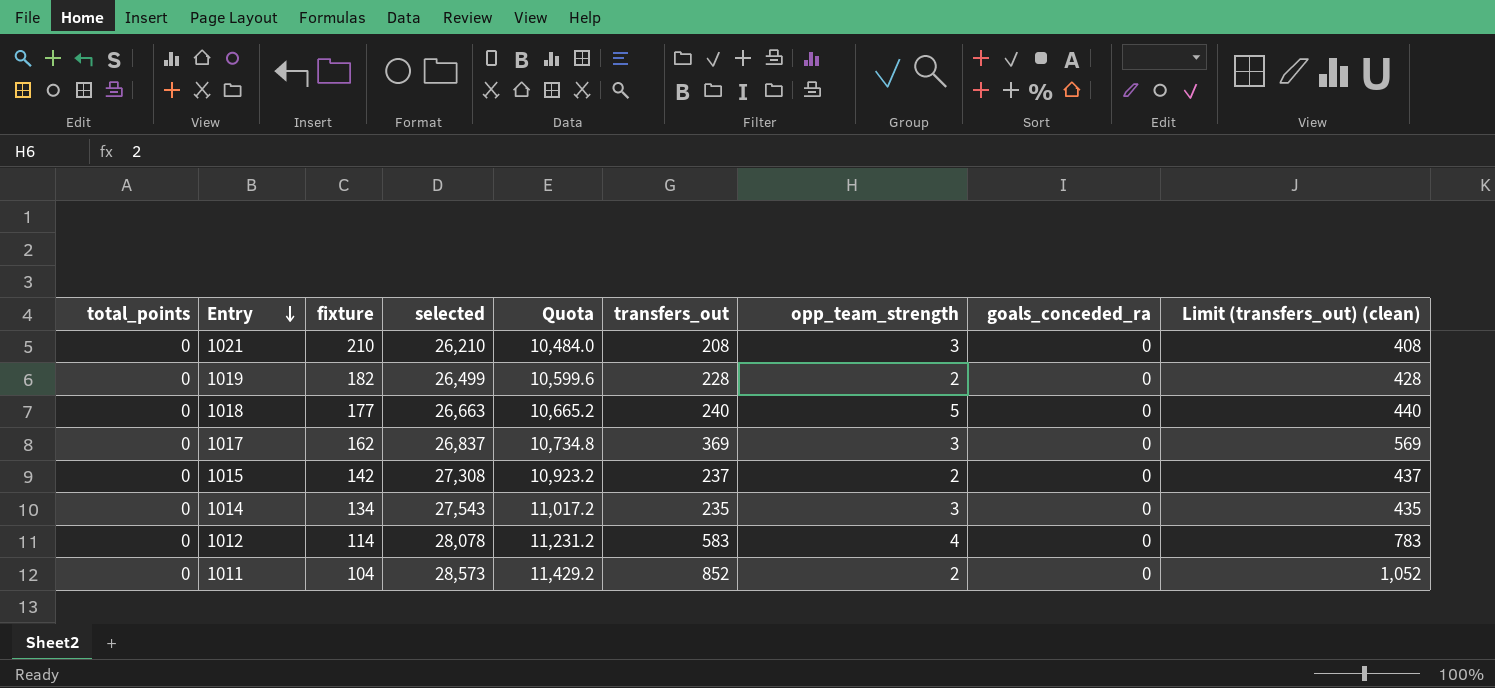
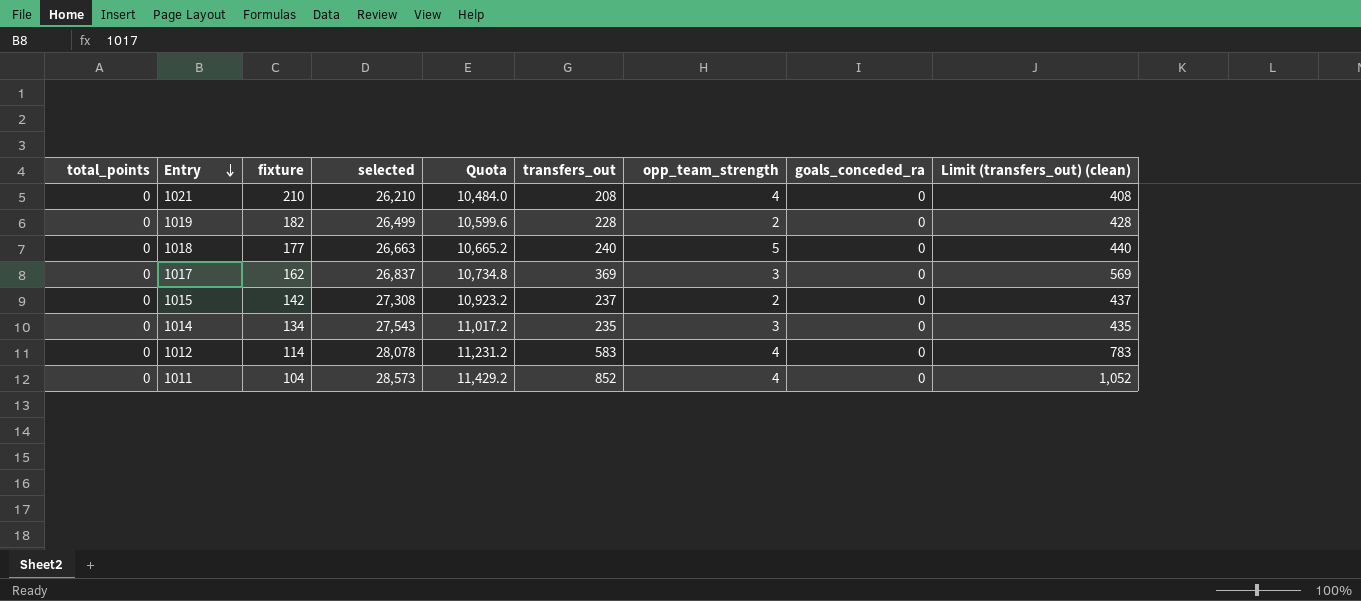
1021 | opp_team_strength: 3 -> 4
1011 | opp_team_strength: 2 -> 4

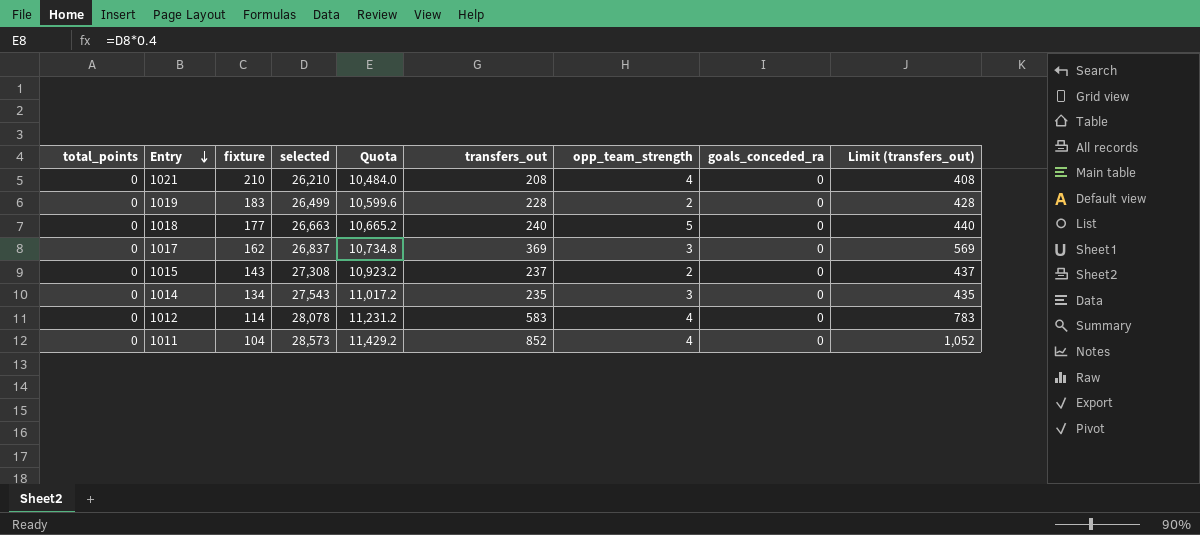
column name: Limit (transfers_out) (clean) -> Limit (transfers_out)
1019 | fixture: 182 -> 183
1015 | fixture: 142 -> 143

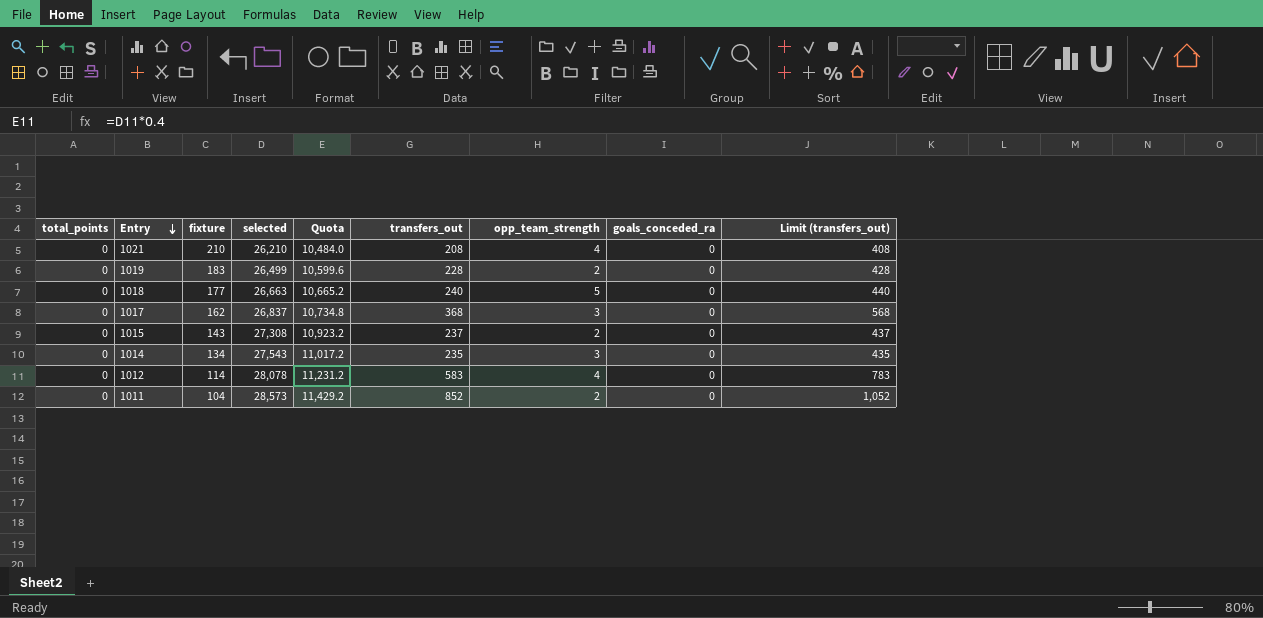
1017 | transfers_out: 369 -> 368
1017 | Limit (transfers_out): 569 -> 568
1011 | opp_team_strength: 4 -> 2

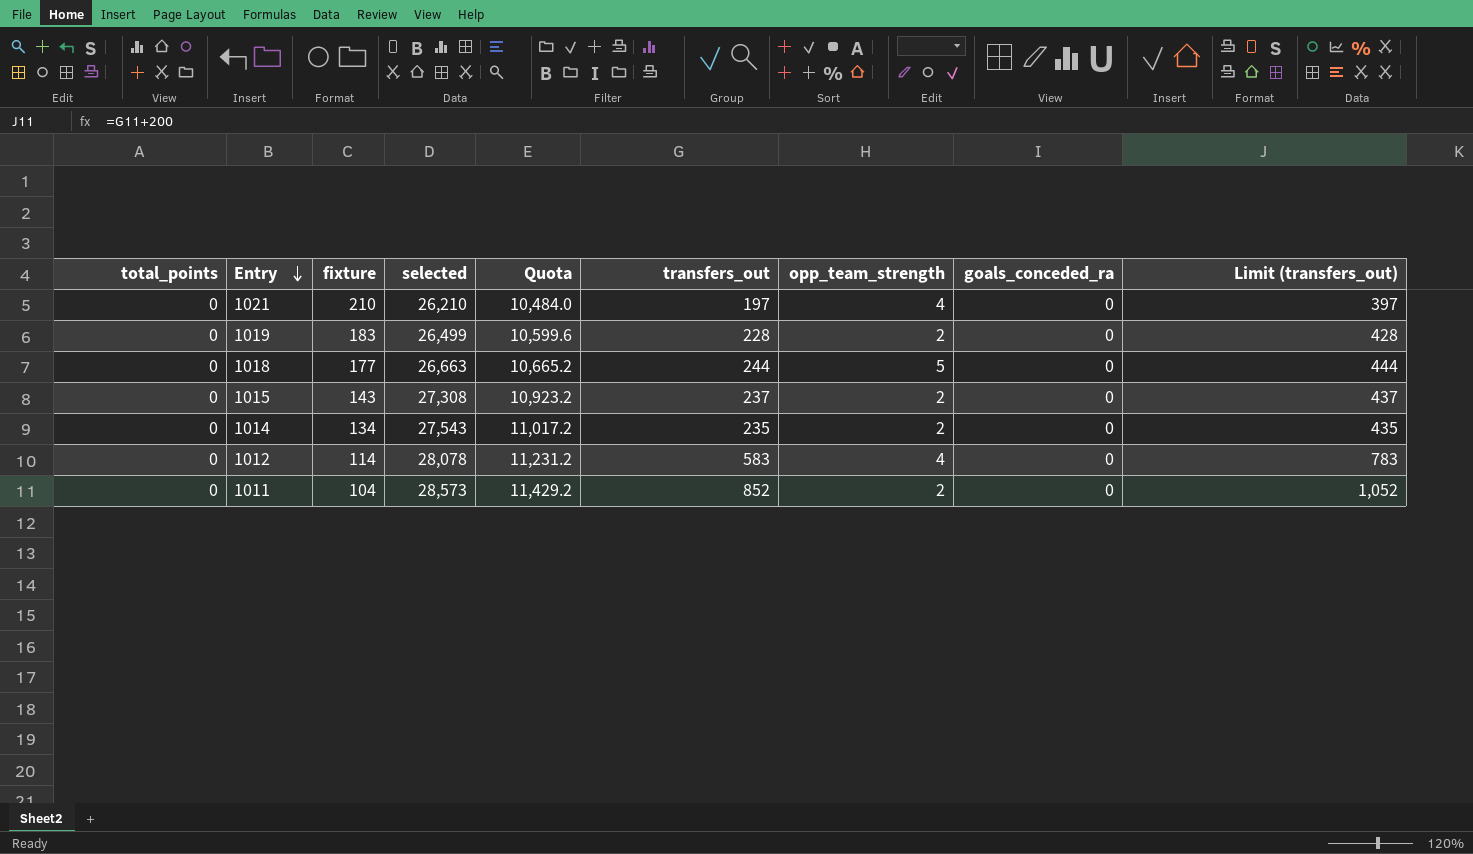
row 1017: 0 | 162 | 26,837 | 10,734.8 | 368 | 3 | 0 | 568 -> none
1021 | transfers_out: 208 -> 197
1021 | Limit (transfers_out): 408 -> 397
1018 | transfers_out: 240 -> 244
1018 | Limit (transfers_out): 440 -> 444
1014 | opp_team_strength: 3 -> 2

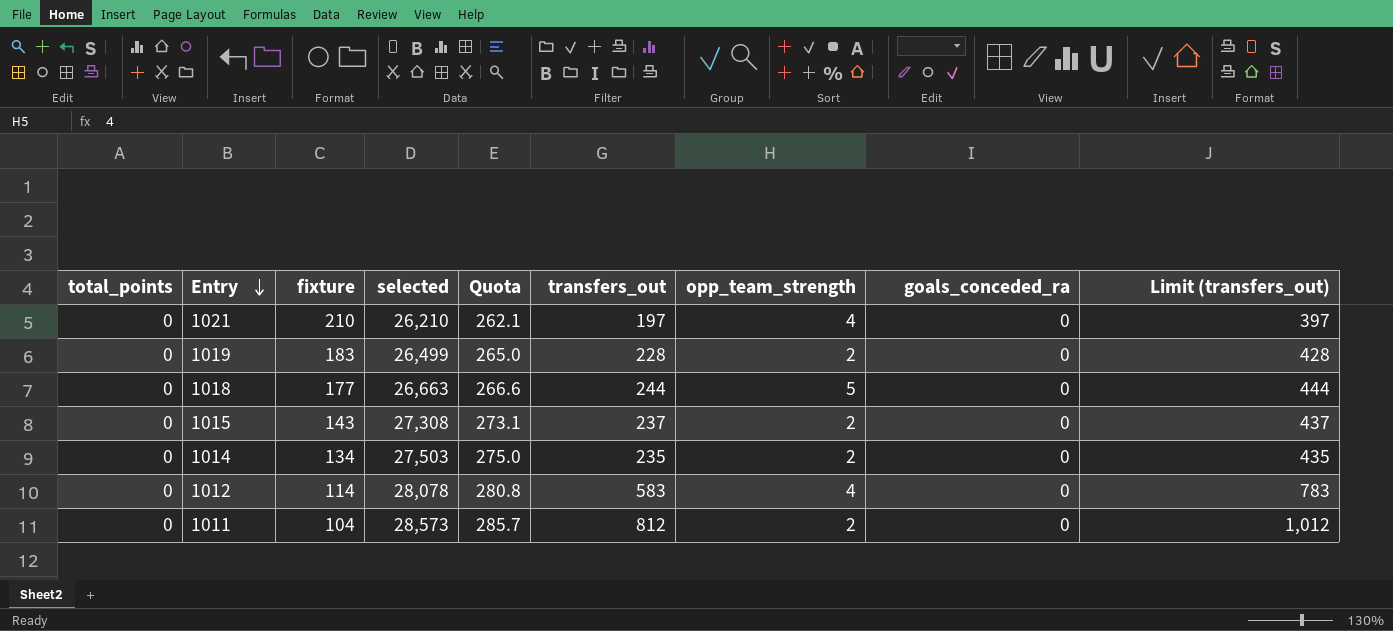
column Quota | formula: [selected] * 0.4 -> [selected] * 0.01
1014 | selected: 27,543 -> 27,503
1011 | transfers_out: 852 -> 812
1011 | Limit (transfers_out): 1,052 -> 1,012

